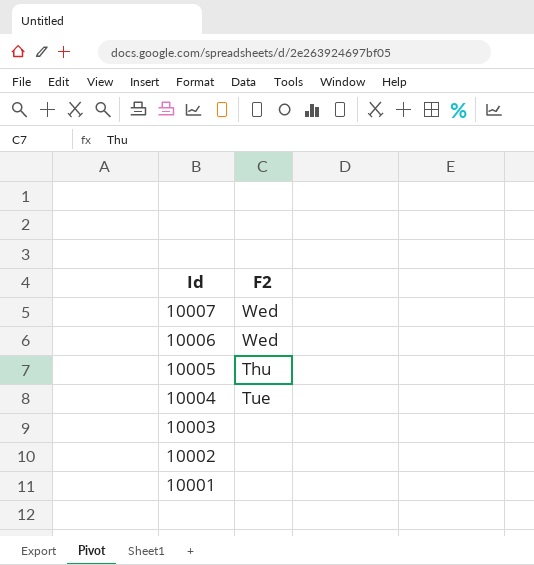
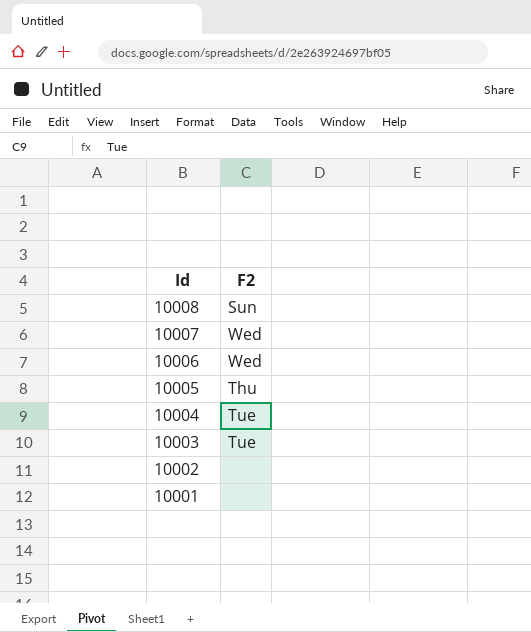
row 10008: none -> Sun
10003 | F2: none -> Tue

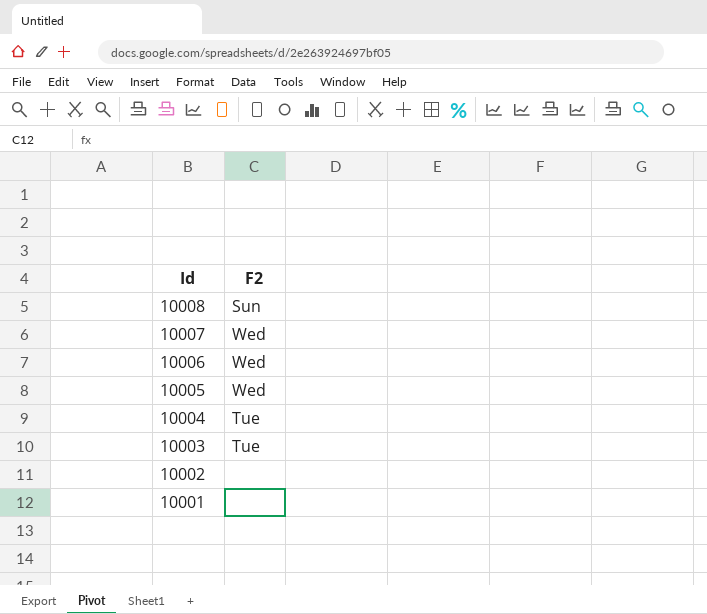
10005 | F2: Thu -> Wed

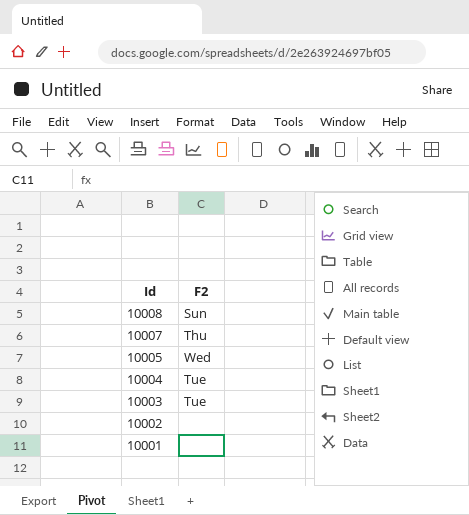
row 10006: Wed -> none
10007 | F2: Wed -> Thu

